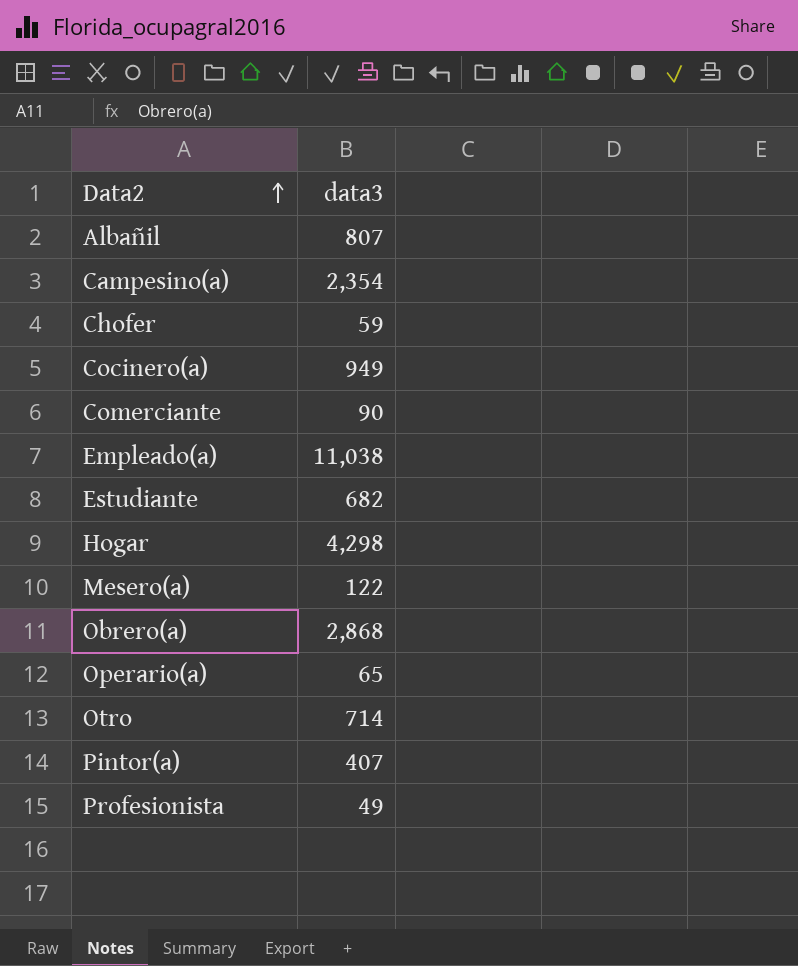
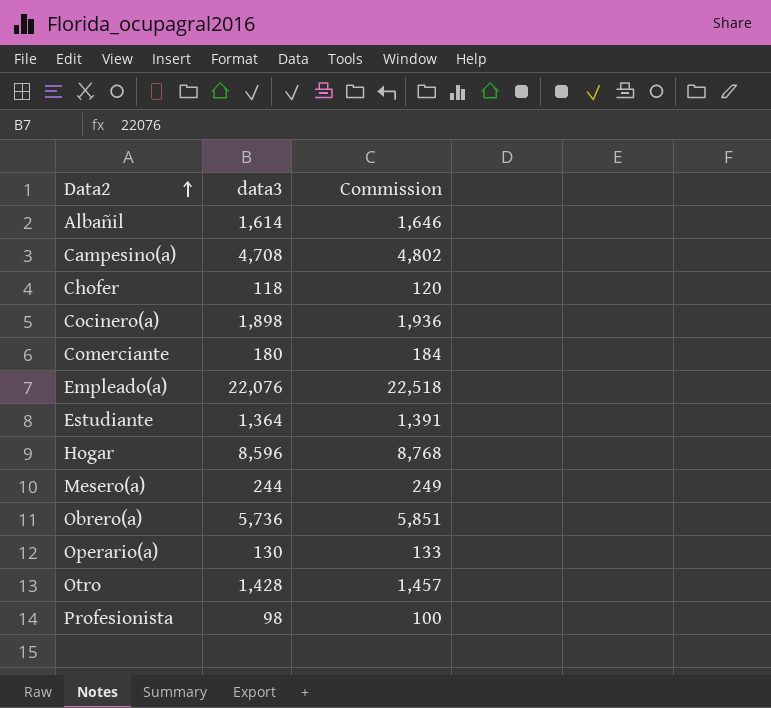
column Commission | formula: none -> [data3] * 1.02
row Pintor(a): 407 -> none
Albañil | data3: 807 -> 1,614
Campesino(a) | data3: 2,354 -> 4,708
Chofer | data3: 59 -> 118
Cocinero(a) | data3: 949 -> 1,898
Comerciante | data3: 90 -> 180
Empleado(a) | data3: 11,038 -> 22,076
Estudiante | data3: 682 -> 1,364
Hogar | data3: 4,298 -> 8,596
Mesero(a) | data3: 122 -> 244
Obrero(a) | data3: 2,868 -> 5,736
Operario(a) | data3: 65 -> 130
Otro | data3: 714 -> 1,428
Profesionista | data3: 49 -> 98

